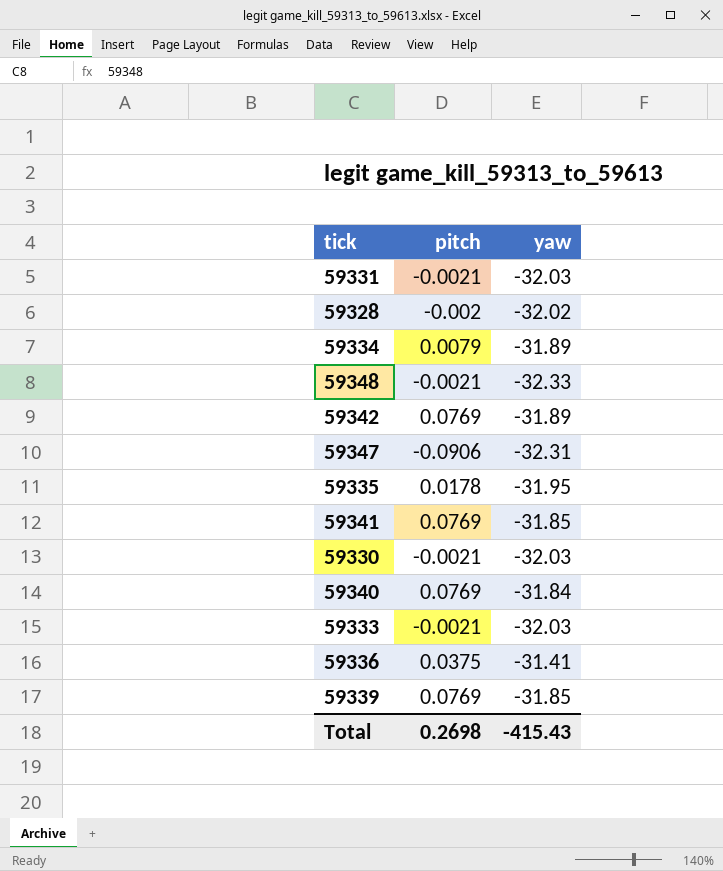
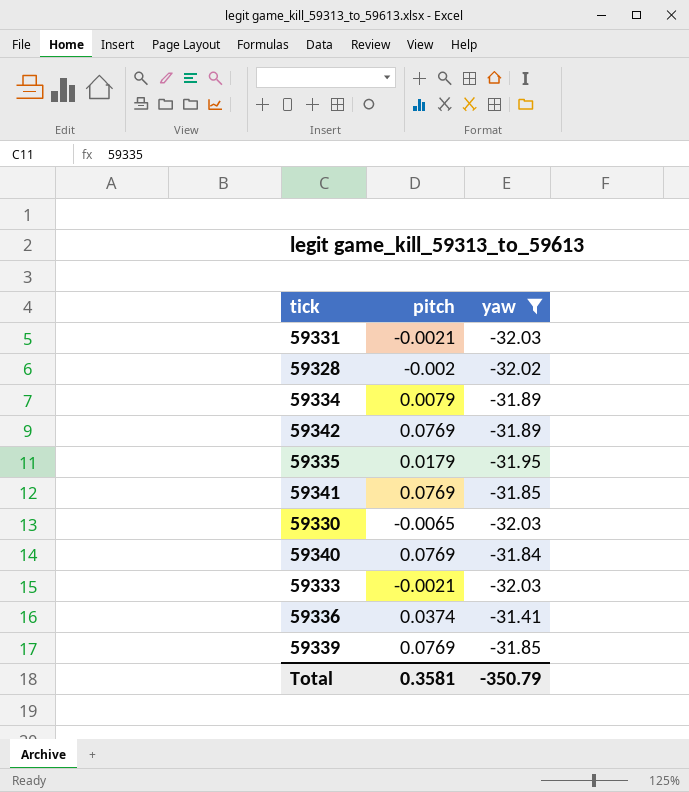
filter: none -> yaw >= -32.03
59335 | pitch: 0.0178 -> 0.0179
59330 | pitch: -0.0021 -> -0.0065
59336 | pitch: 0.0375 -> 0.0374
Total | pitch: 0.2698 -> 0.3581
Total | yaw: -415.43 -> -350.79

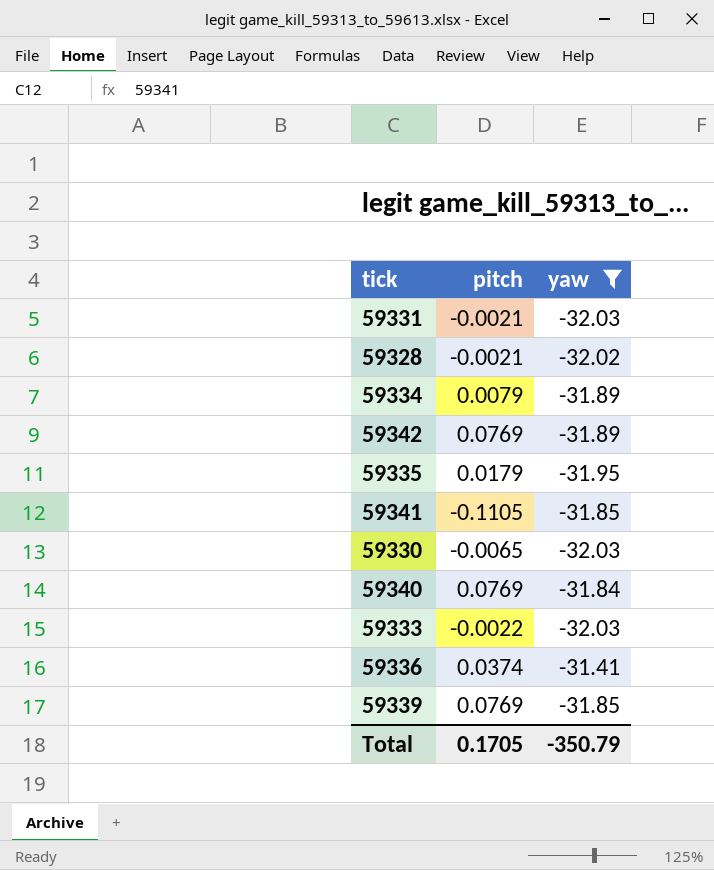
59328 | pitch: -0.002 -> -0.0021
59341 | pitch: 0.0769 -> -0.1105
59333 | pitch: -0.0021 -> -0.0022
Total | pitch: 0.3581 -> 0.1705

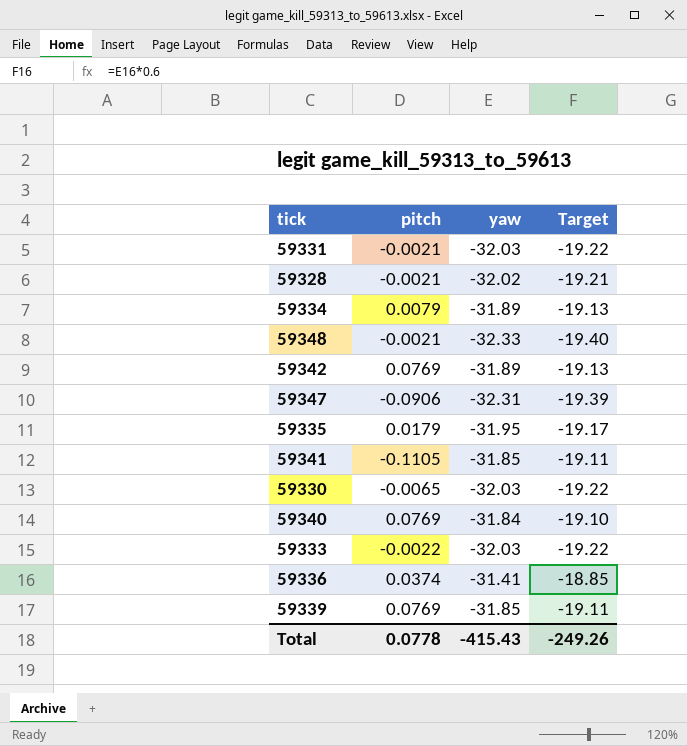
filter: yaw >= -32.03 -> none
column Target | formula: none -> [yaw] * 0.6
Total | pitch: 0.1705 -> 0.0778
Total | yaw: -350.79 -> -415.43

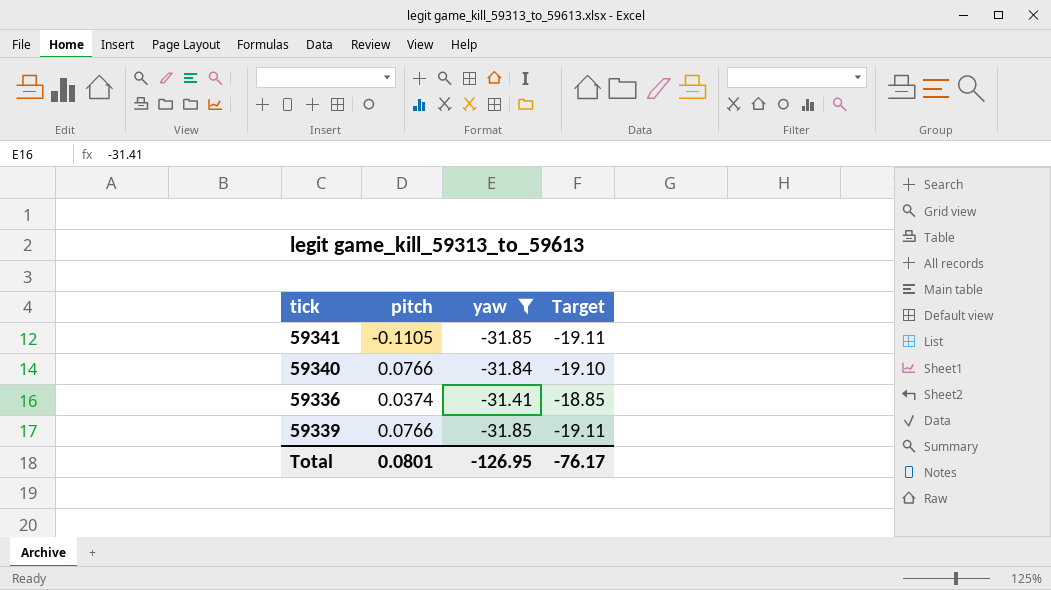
filter: none -> yaw >= -31.85
59340 | pitch: 0.0769 -> 0.0766
59339 | pitch: 0.0769 -> 0.0766
Total | pitch: 0.0778 -> 0.0801
Total | yaw: -415.43 -> -126.95
Total | Target: -249.26 -> -76.17

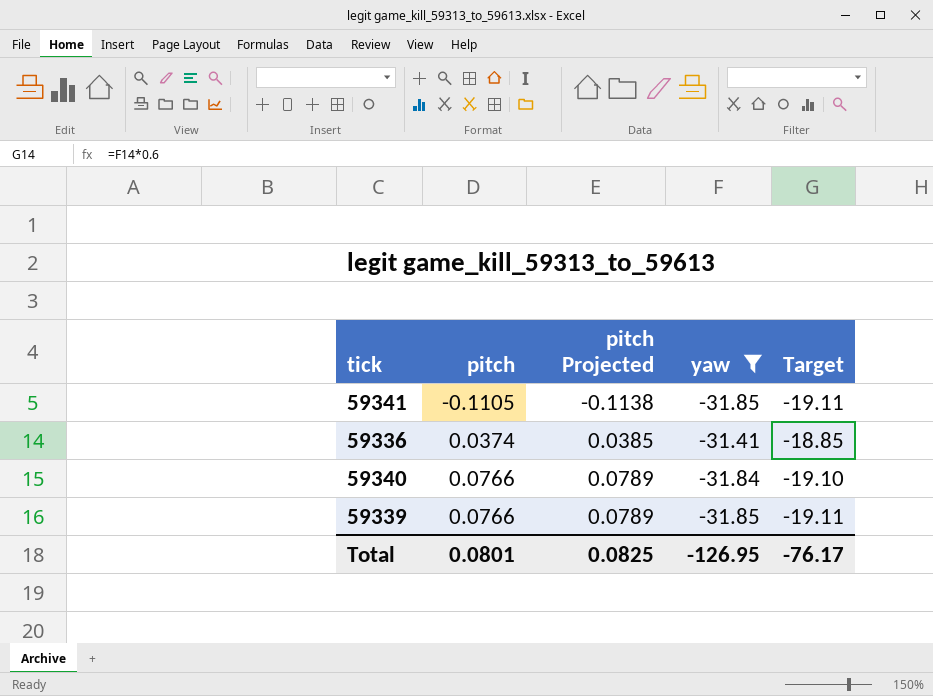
row order: none -> pitch ascending
column pitch Projected | formula: none -> [pitch] * 1.03

